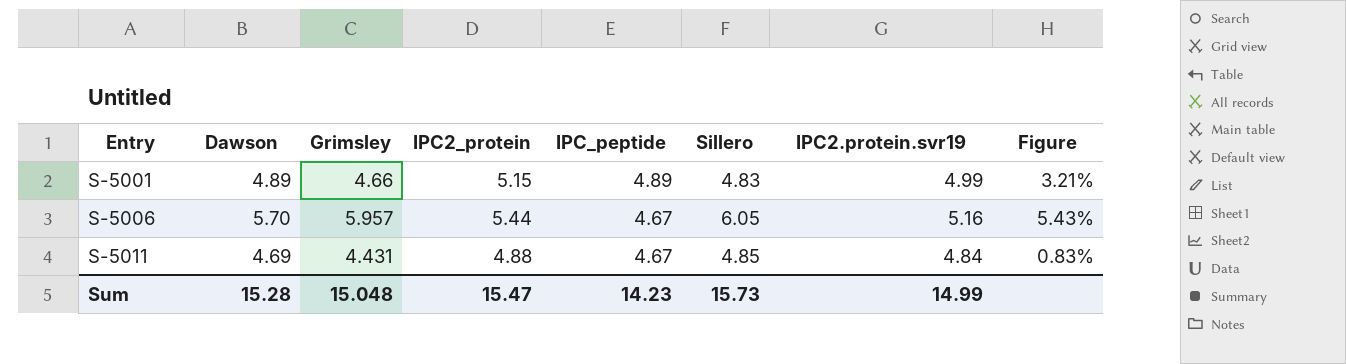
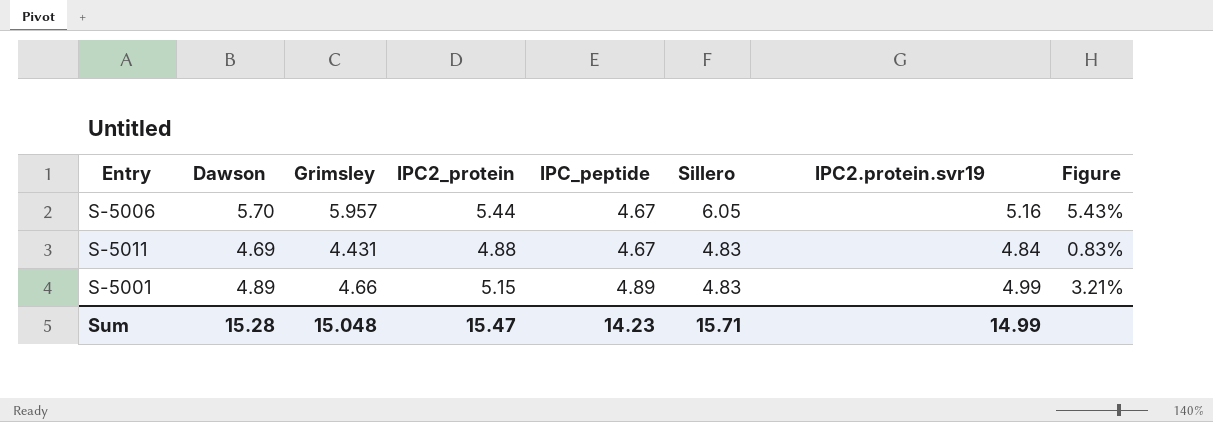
row order: Entry ascending -> IPC_peptide ascending
S-5011 | Sillero: 4.85 -> 4.83
Sum | Sillero: 15.73 -> 15.71

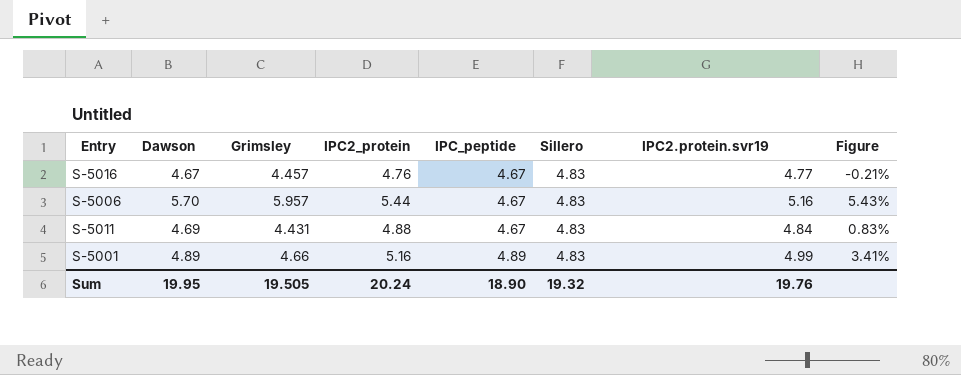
row S-5016: none -> 4.67 | 4.457 | 4.76 | 4.67 | 4.83 | 4.77 | -0.21%
S-5006 | Sillero: 6.05 -> 4.83
S-5001 | IPC2_protein: 5.15 -> 5.16
S-5001 | Figure: 3.21% -> 3.41%
Sum | Dawson: 15.28 -> 19.95
Sum | Grimsley: 15.048 -> 19.505
Sum | IPC2_protein: 15.47 -> 20.24
Sum | IPC_peptide: 14.23 -> 18.90
Sum | Sillero: 15.71 -> 19.32
Sum | IPC2.protein.svr19: 14.99 -> 19.76

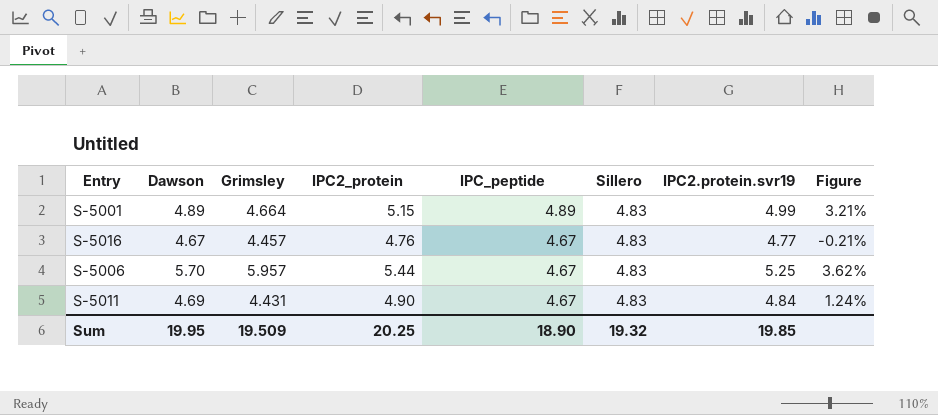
row order: IPC_peptide ascending -> IPC_peptide descending
S-5001 | Grimsley: 4.66 -> 4.664
S-5001 | IPC2_protein: 5.16 -> 5.15
S-5001 | Figure: 3.41% -> 3.21%
S-5006 | IPC2.protein.svr19: 5.16 -> 5.25
S-5006 | Figure: 5.43% -> 3.62%
S-5011 | IPC2_protein: 4.88 -> 4.90
S-5011 | Figure: 0.83% -> 1.24%
Sum | Grimsley: 19.505 -> 19.509
Sum | IPC2_protein: 20.24 -> 20.25
Sum | IPC2.protein.svr19: 19.76 -> 19.85

